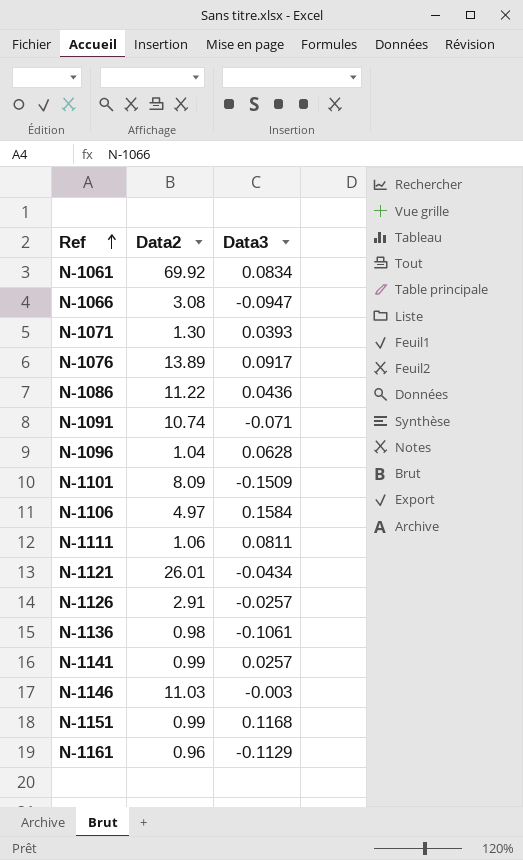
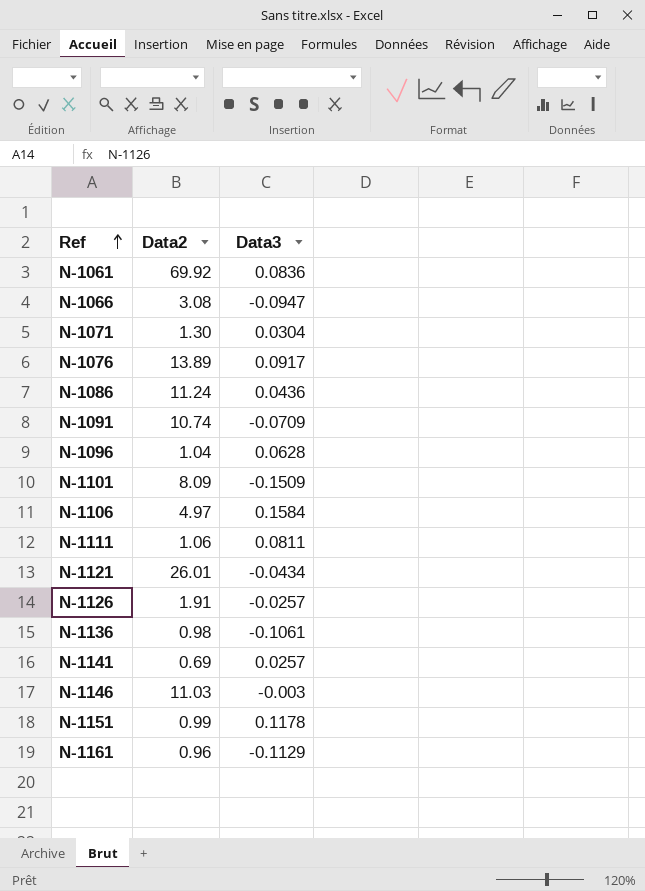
N-1061 | Data3: 0.0834 -> 0.0836
N-1071 | Data3: 0.0393 -> 0.0304
N-1086 | Data2: 11.22 -> 11.24
N-1091 | Data3: -0.071 -> -0.0709
N-1126 | Data2: 2.91 -> 1.91
N-1141 | Data2: 0.99 -> 0.69
N-1151 | Data3: 0.1168 -> 0.1178

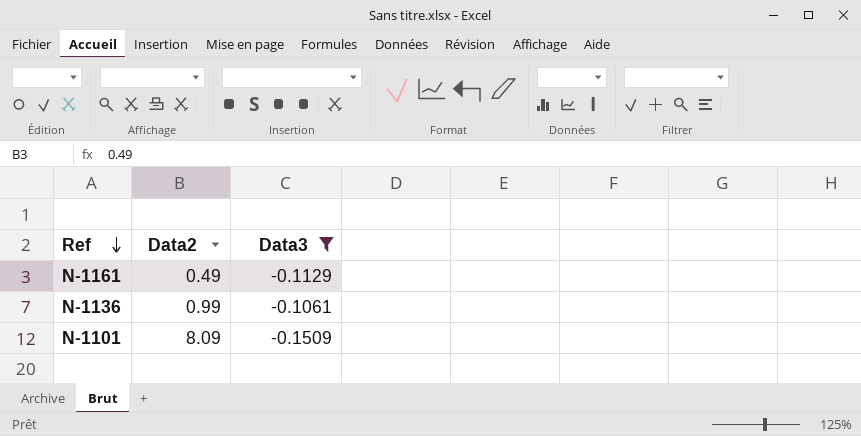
filter: none -> Data3 <= -0.1061
row order: Ref ascending -> Ref descending
N-1161 | Data2: 0.96 -> 0.49
N-1136 | Data2: 0.98 -> 0.99

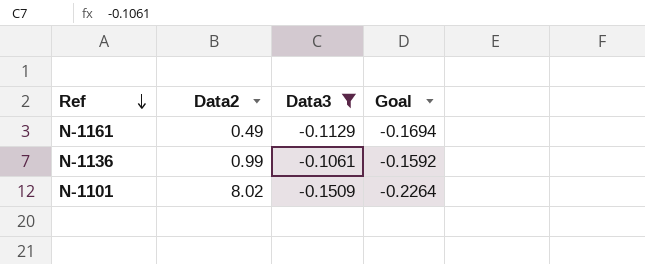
column Goal | formula: none -> [Data3] * 1.5
N-1101 | Data2: 8.09 -> 8.02

